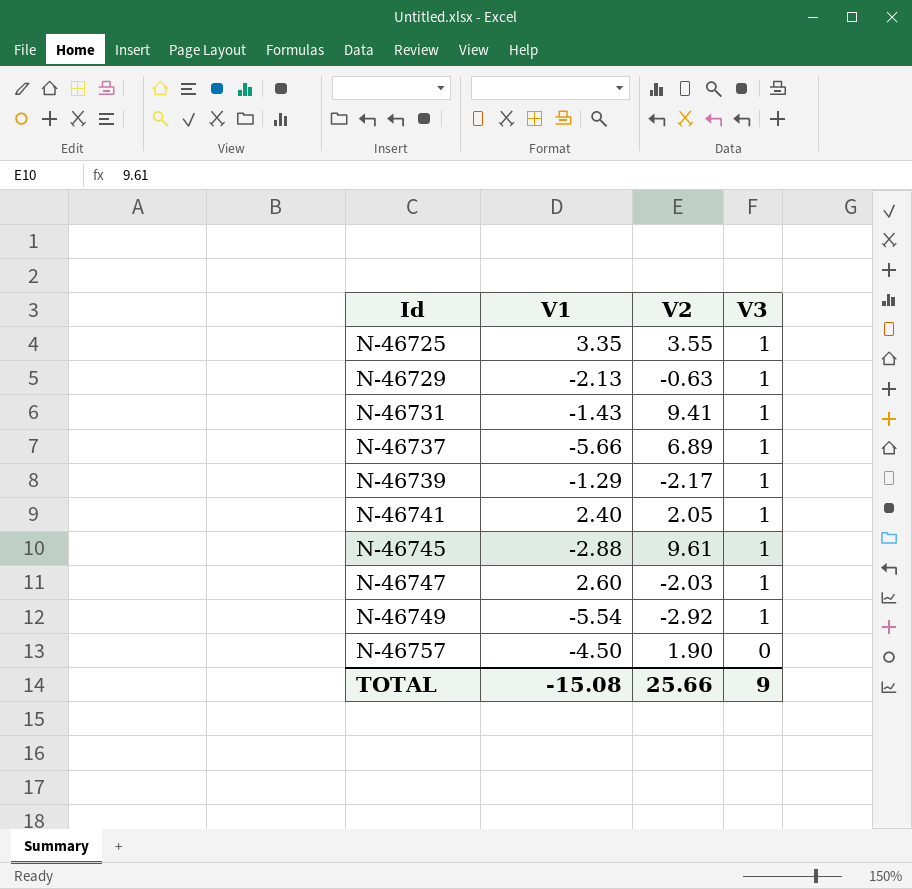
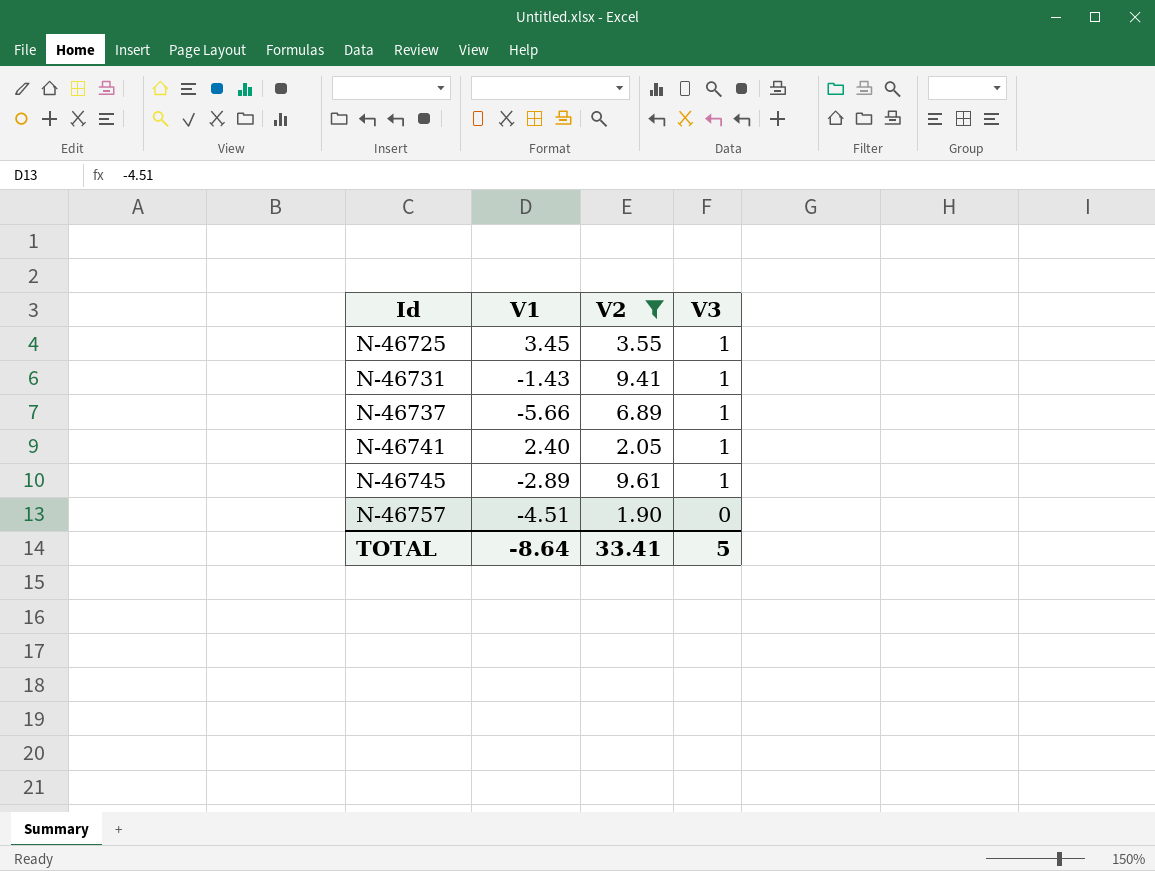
filter: none -> V2 >= 1.90
N-46725 | V1: 3.35 -> 3.45
N-46745 | V1: -2.88 -> -2.89
N-46757 | V1: -4.50 -> -4.51
TOTAL | V1: -15.08 -> -8.64
TOTAL | V2: 25.66 -> 33.41
TOTAL | V3: 9 -> 5

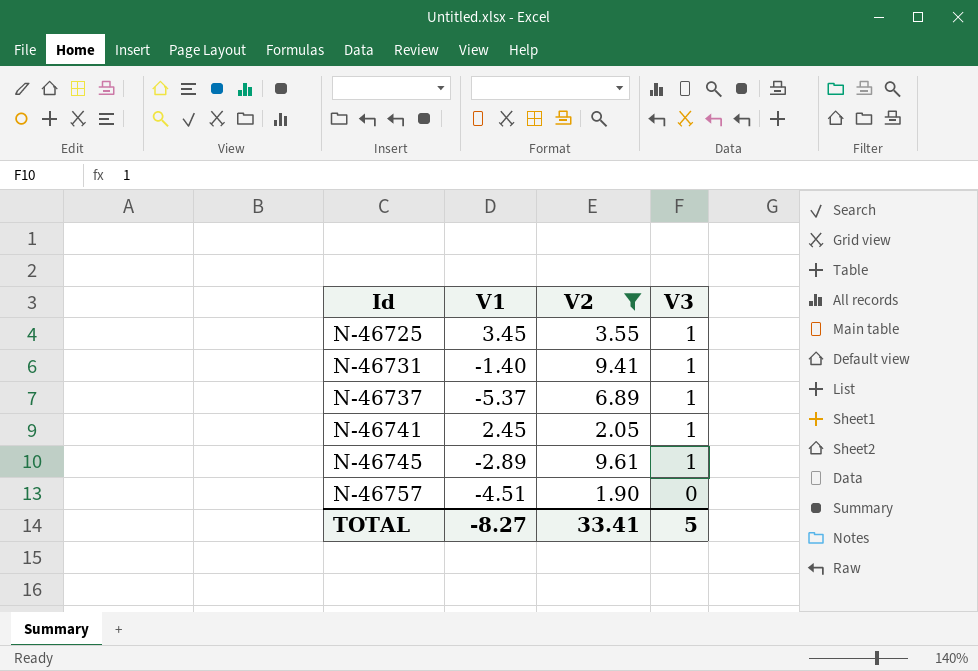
N-46731 | V1: -1.43 -> -1.40
N-46737 | V1: -5.66 -> -5.37
N-46741 | V1: 2.40 -> 2.45
TOTAL | V1: -8.64 -> -8.27

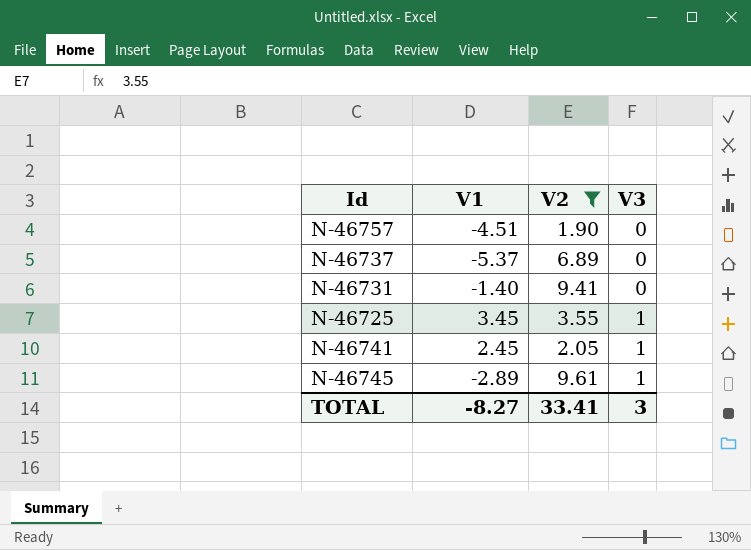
row order: Id ascending -> V3 ascending
N-46737 | V3: 1 -> 0
N-46731 | V3: 1 -> 0
TOTAL | V3: 5 -> 3

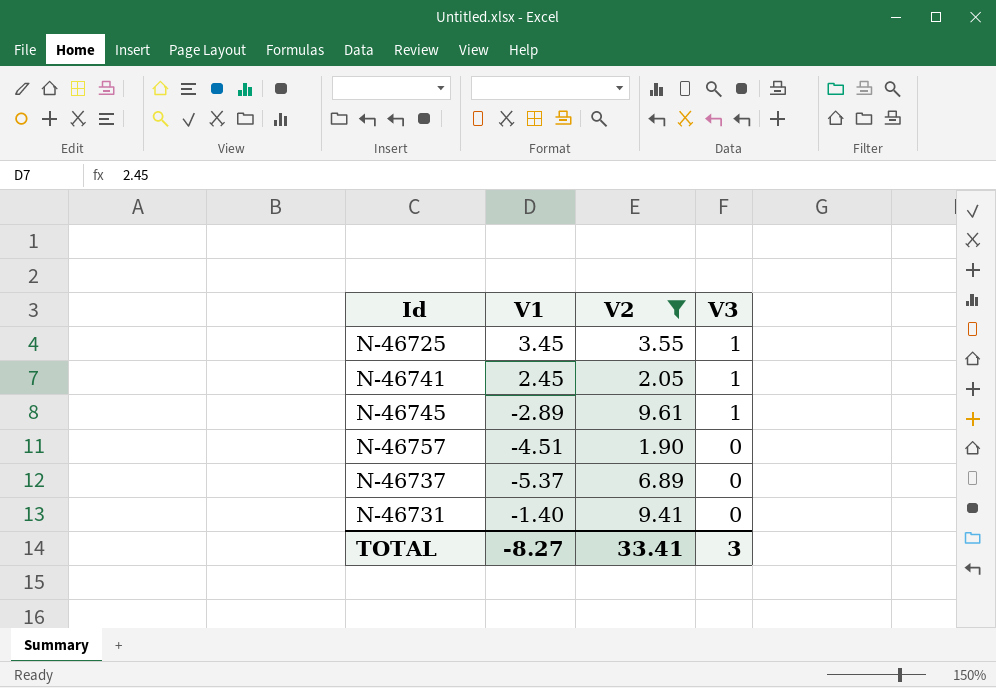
row order: V3 ascending -> V3 descending

